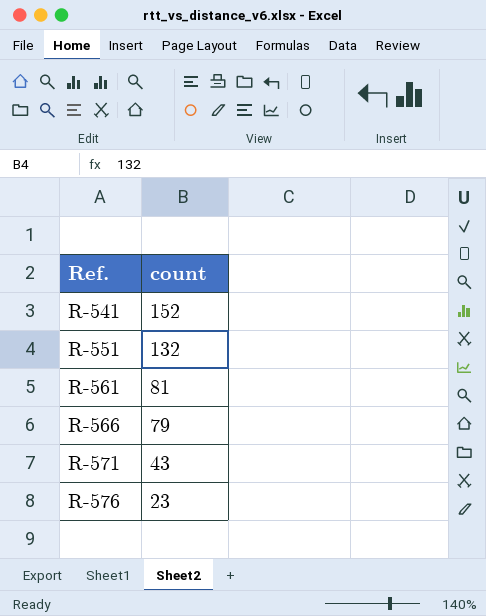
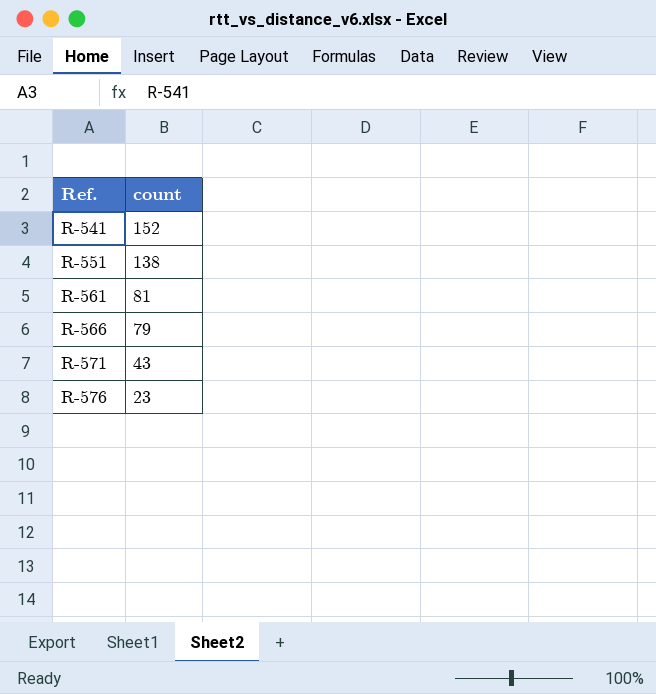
R-551 | count: 132 -> 138

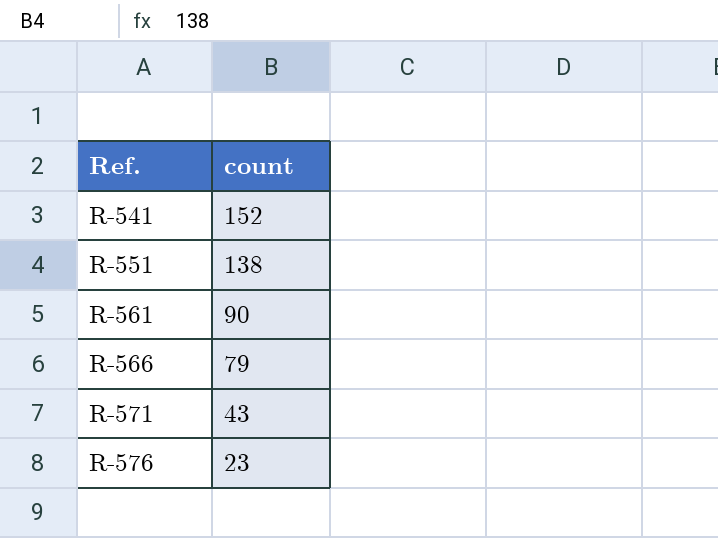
R-561 | count: 81 -> 90

